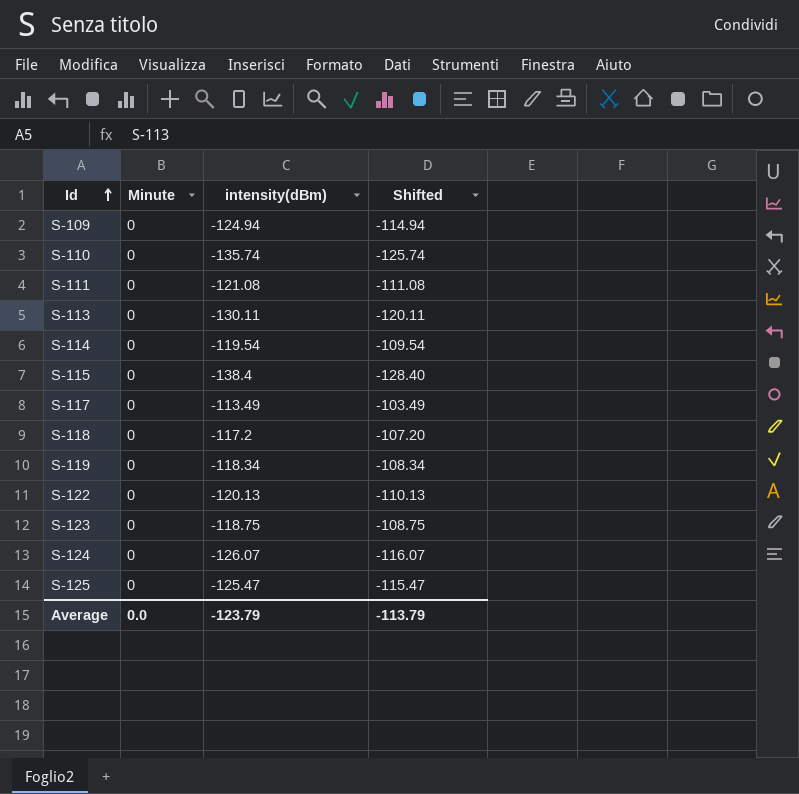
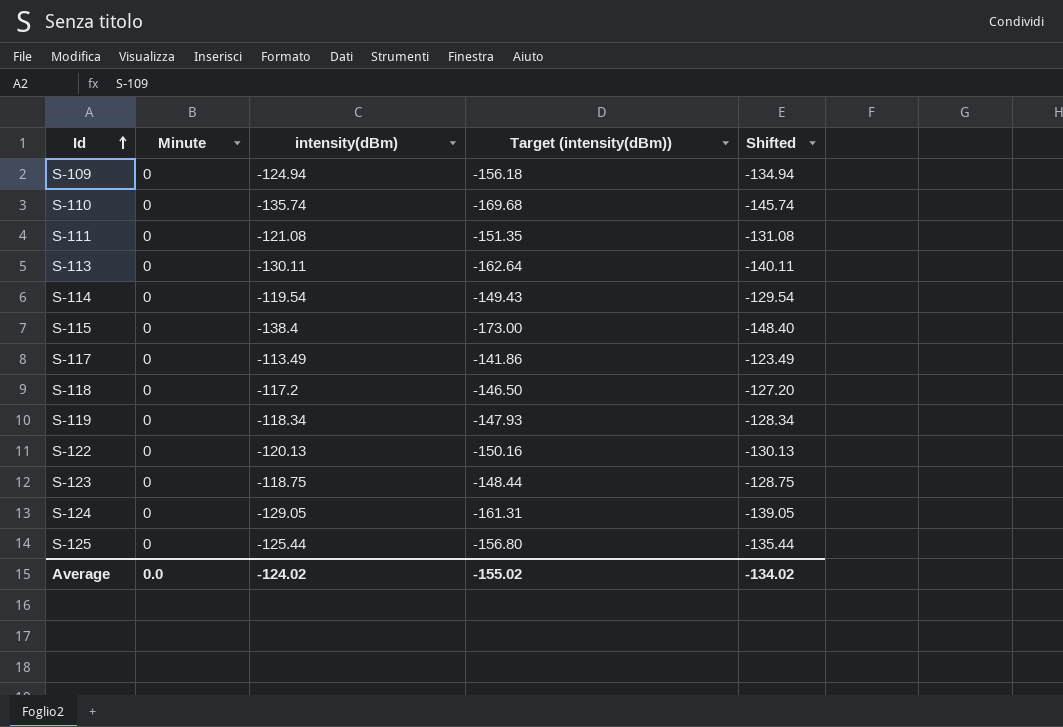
column Target (intensity(dBm)) | formula: none -> [intensity(dBm)] * 1.25
column Shifted | formula: [intensity(dBm)] + 10 -> [intensity(dBm)] - 10
S-124 | intensity(dBm): -126.07 -> -129.05
S-125 | intensity(dBm): -125.47 -> -125.44
Average | intensity(dBm): -123.79 -> -124.02
Average | Shifted: -113.79 -> -134.02

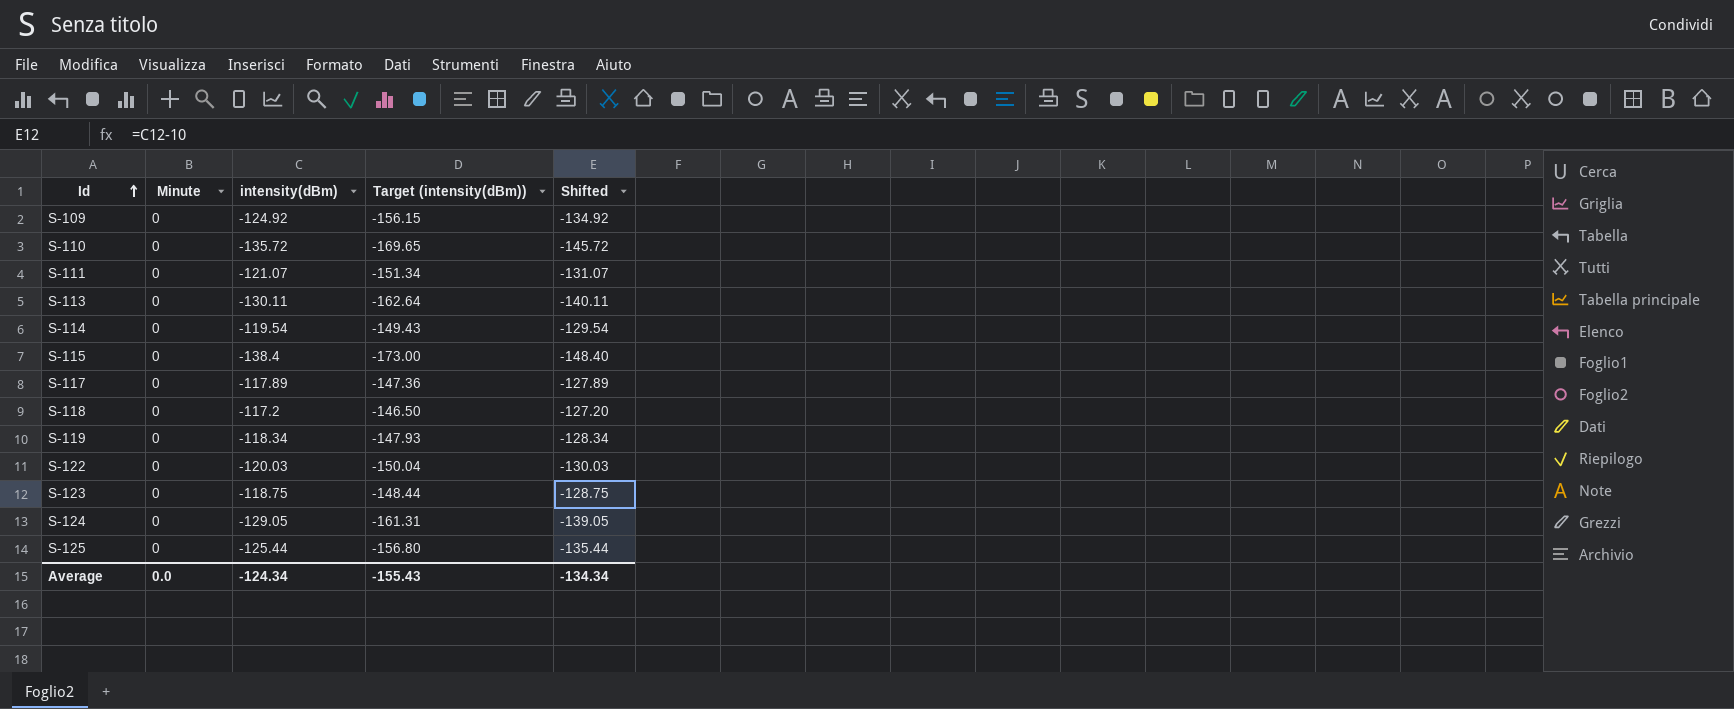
S-109 | intensity(dBm): -124.94 -> -124.92
S-109 | Target (intensity(dBm)): -156.18 -> -156.15
S-109 | Shifted: -134.94 -> -134.92
S-110 | intensity(dBm): -135.74 -> -135.72
S-110 | Target (intensity(dBm)): -169.68 -> -169.65
S-110 | Shifted: -145.74 -> -145.72
S-111 | intensity(dBm): -121.08 -> -121.07
S-111 | Target (intensity(dBm)): -151.35 -> -151.34
S-111 | Shifted: -131.08 -> -131.07
S-117 | intensity(dBm): -113.49 -> -117.89
S-117 | Target (intensity(dBm)): -141.86 -> -147.36
S-117 | Shifted: -123.49 -> -127.89
S-122 | intensity(dBm): -120.13 -> -120.03
S-122 | Target (intensity(dBm)): -150.16 -> -150.04
S-122 | Shifted: -130.13 -> -130.03
Average | intensity(dBm): -124.02 -> -124.34
Average | Target (intensity(dBm)): -155.02 -> -155.43
Average | Shifted: -134.02 -> -134.34

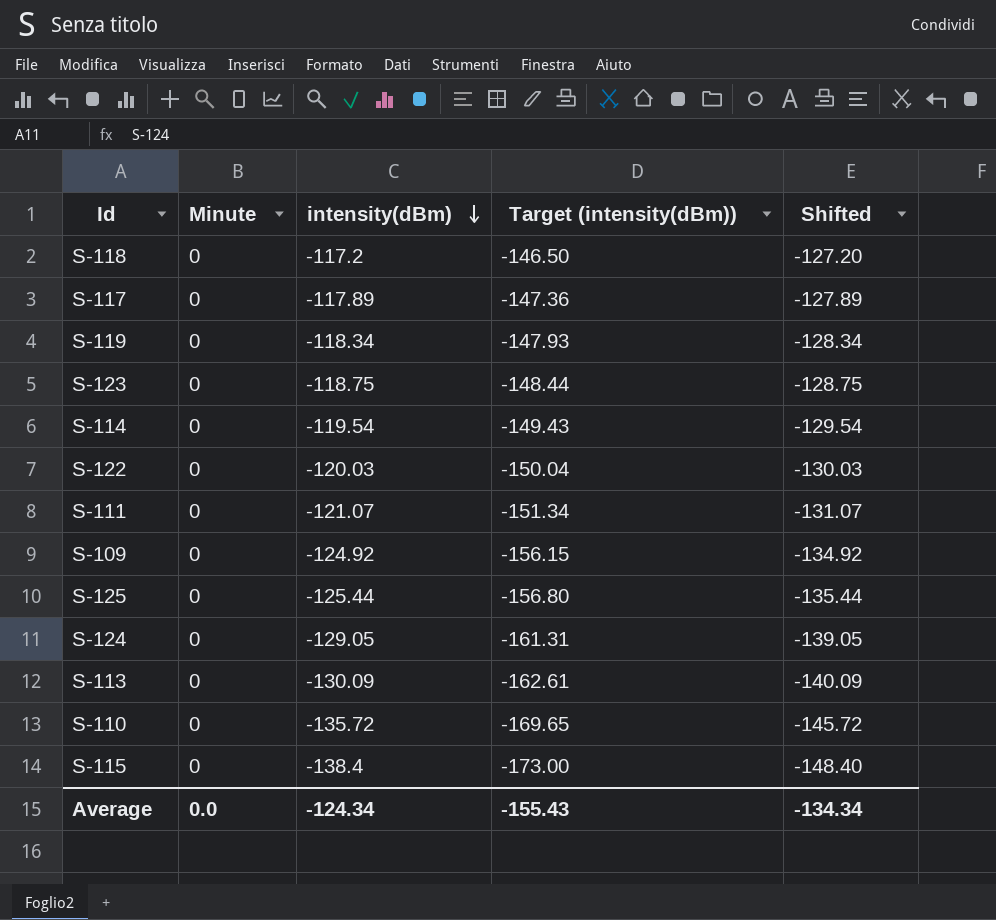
row order: Id ascending -> intensity(dBm) descending
S-113 | intensity(dBm): -130.11 -> -130.09
S-113 | Target (intensity(dBm)): -162.64 -> -162.61
S-113 | Shifted: -140.11 -> -140.09

